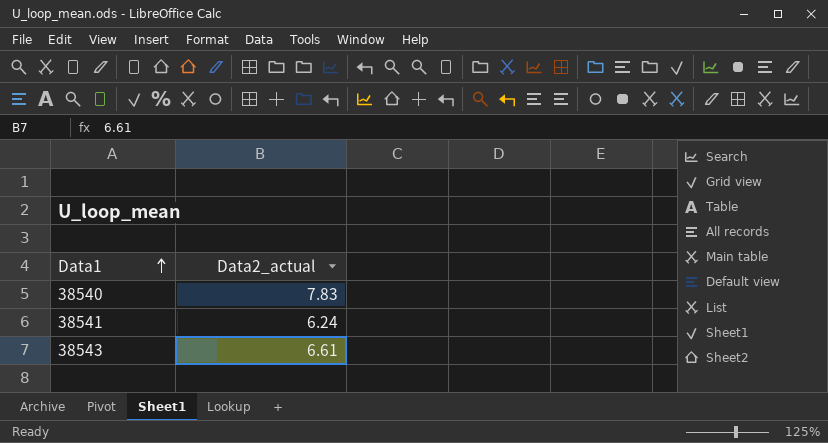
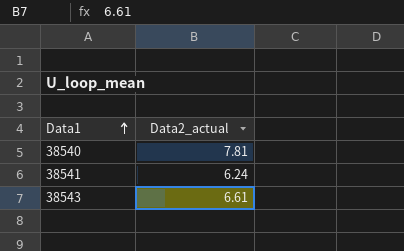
38540 | Data2_actual: 7.83 -> 7.81

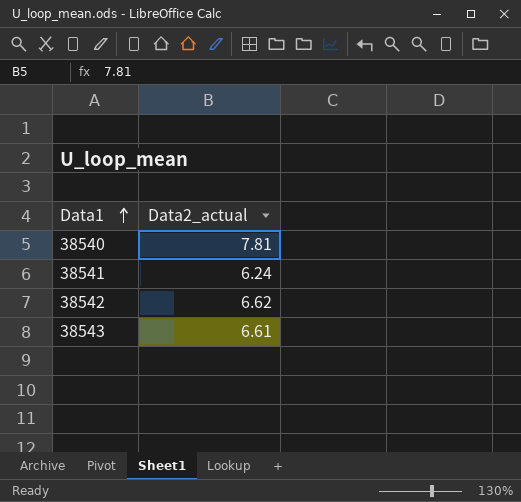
row 38542: none -> 6.62

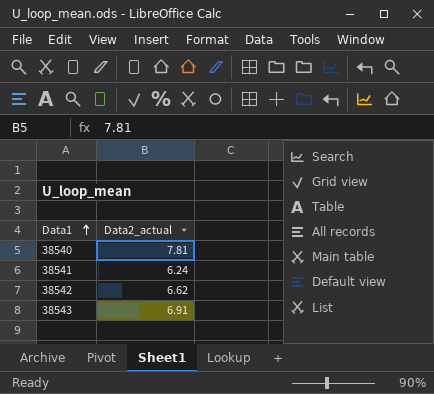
38543 | Data2_actual: 6.61 -> 6.91

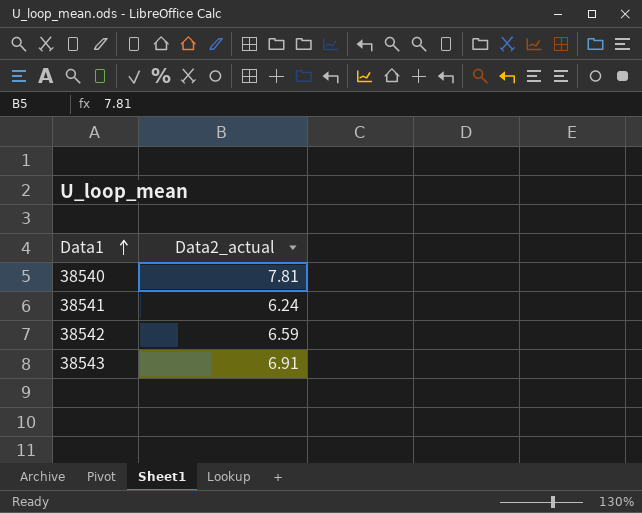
38542 | Data2_actual: 6.62 -> 6.59

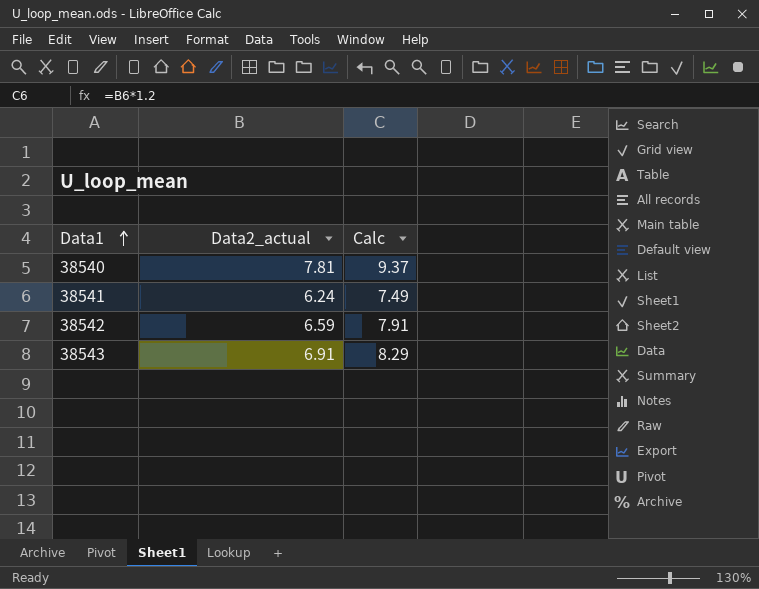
column Calc | formula: none -> [Data2_actual] * 1.2

